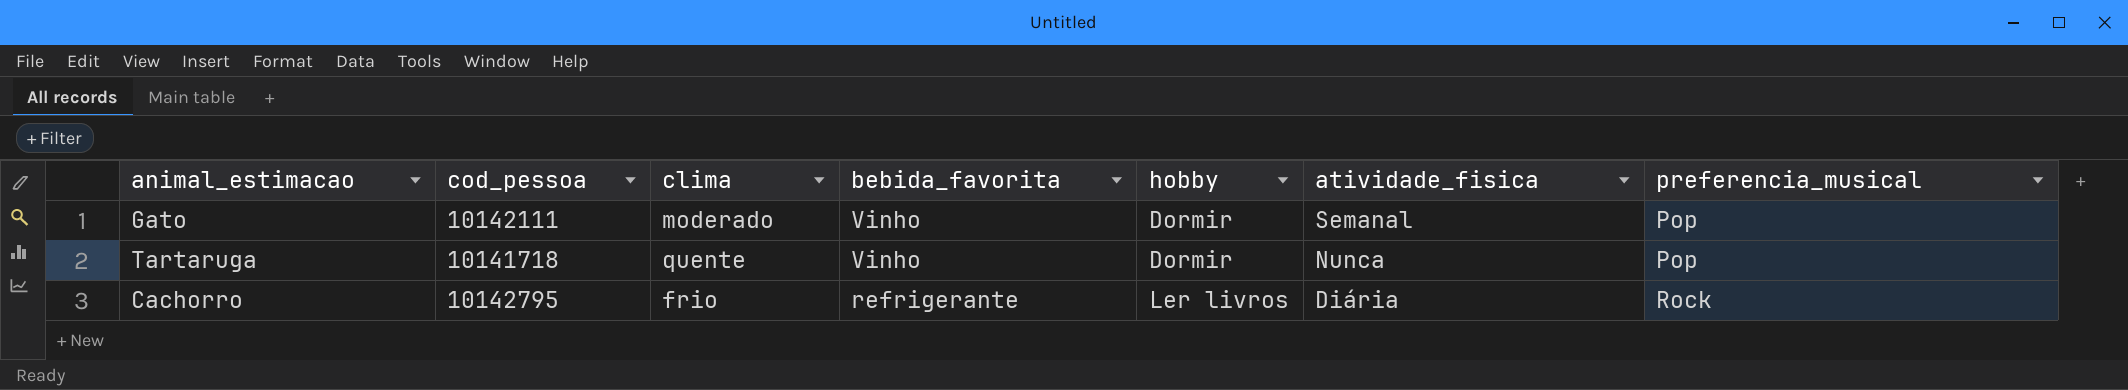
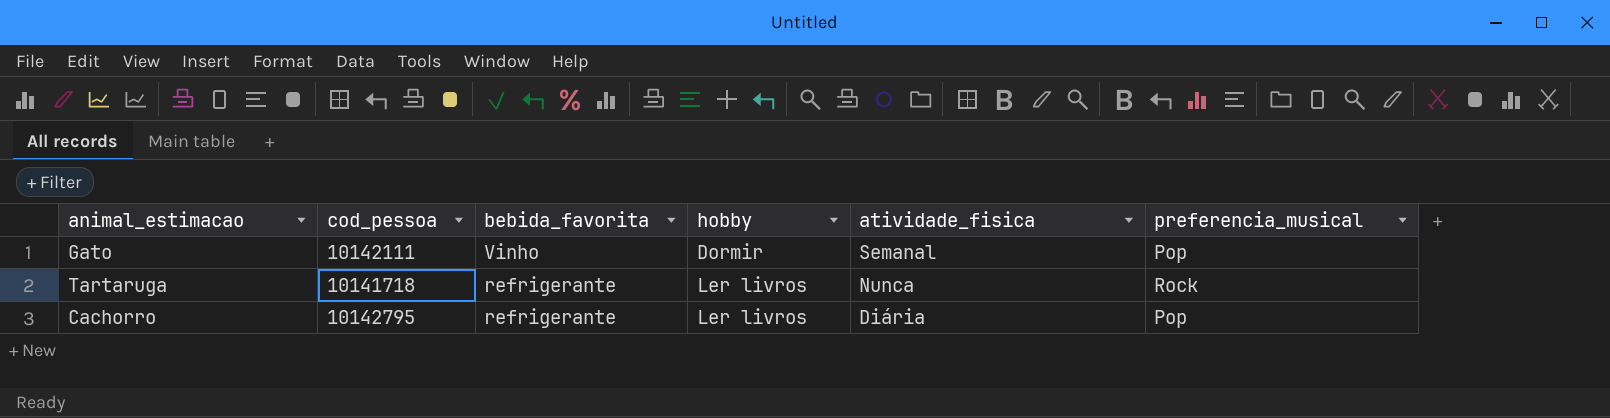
column clima | position: 3 -> none
Tartaruga | bebida_favorita: Vinho -> refrigerante
Tartaruga | hobby: Dormir -> Ler livros
Tartaruga | preferencia_musical: Pop -> Rock
Cachorro | preferencia_musical: Rock -> Pop

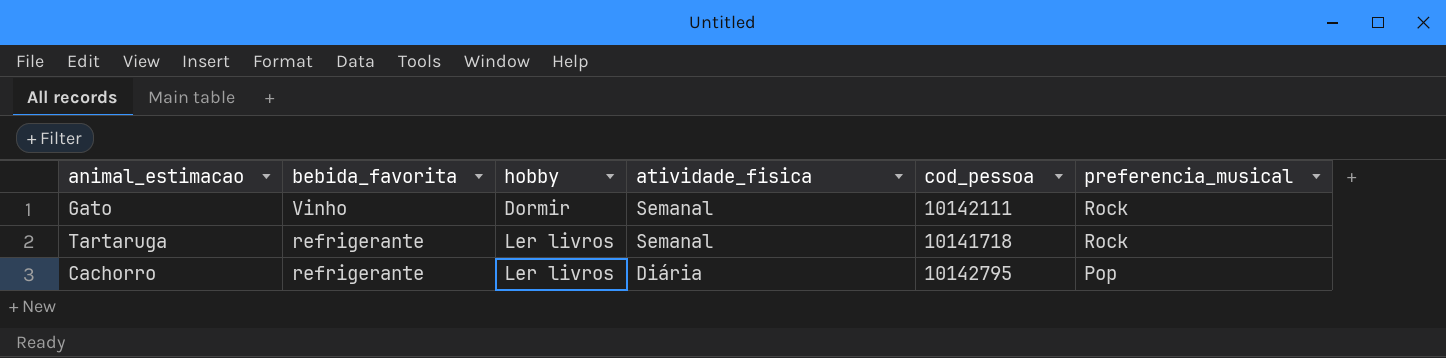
column cod_pessoa | position: 2 -> 5
Gato | preferencia_musical: Pop -> Rock
Tartaruga | atividade_fisica: Nunca -> Semanal

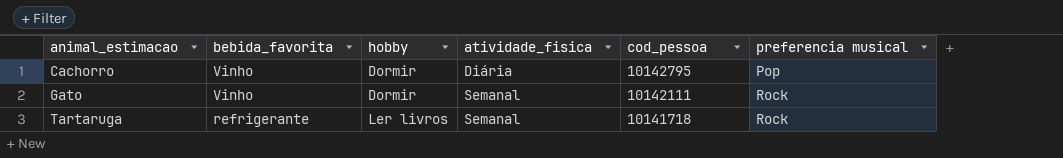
row order: bebida_favorita descending -> animal_estimacao ascending
column name: preferencia_musical -> preferencia musical
Cachorro | bebida_favorita: refrigerante -> Vinho
Cachorro | hobby: Ler livros -> Dormir

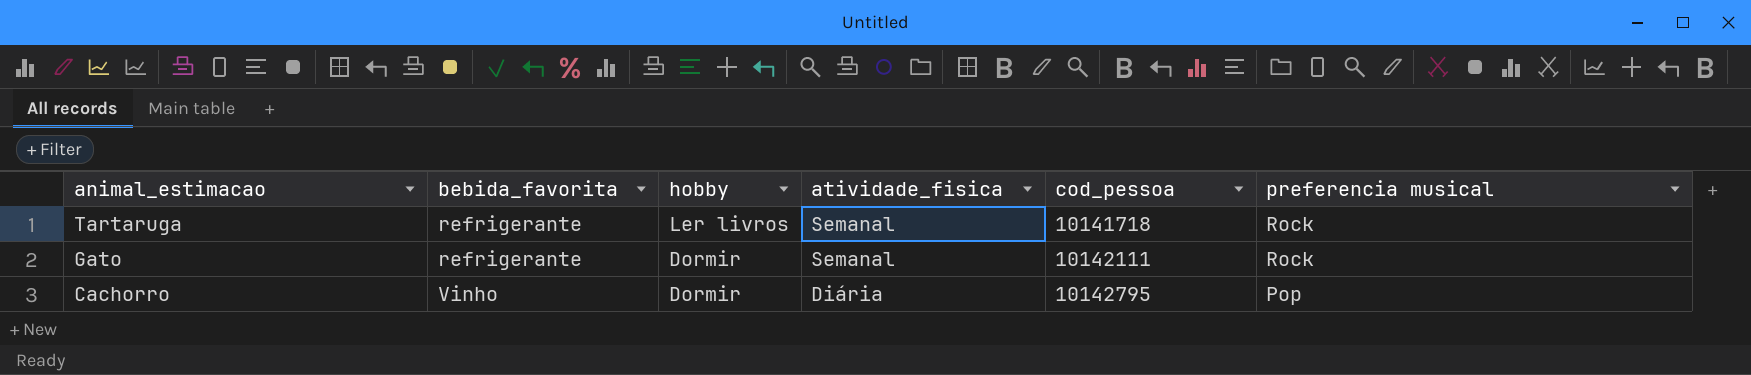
row order: animal_estimacao ascending -> animal_estimacao descending
Gato | bebida_favorita: Vinho -> refrigerante

